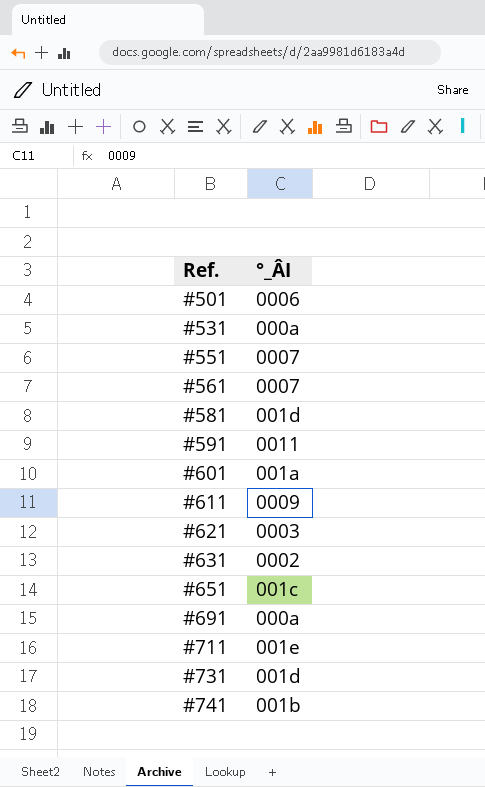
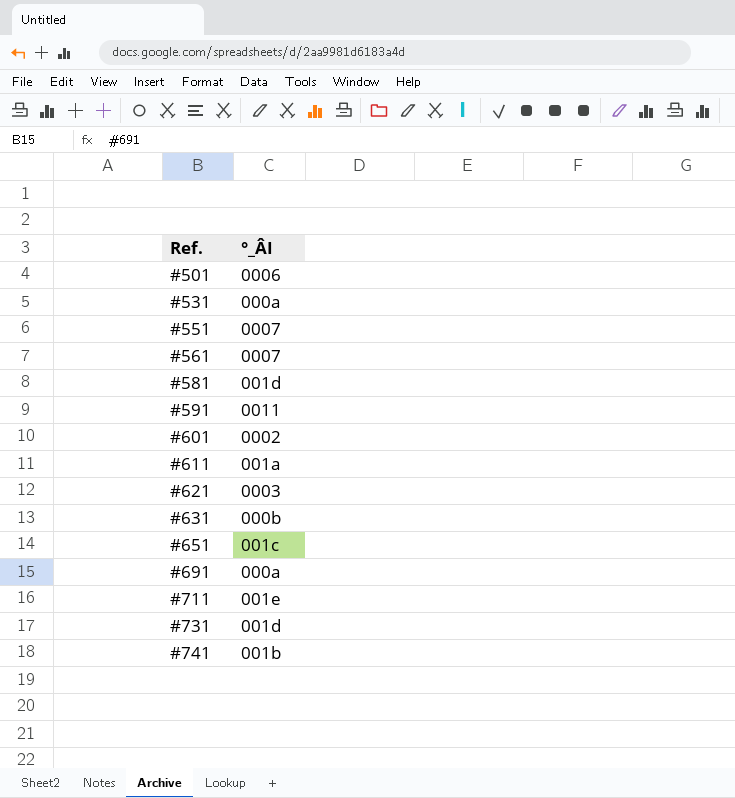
#601 | °_ÂI: 001a -> 0002
#611 | °_ÂI: 0009 -> 001a
#631 | °_ÂI: 0002 -> 000b

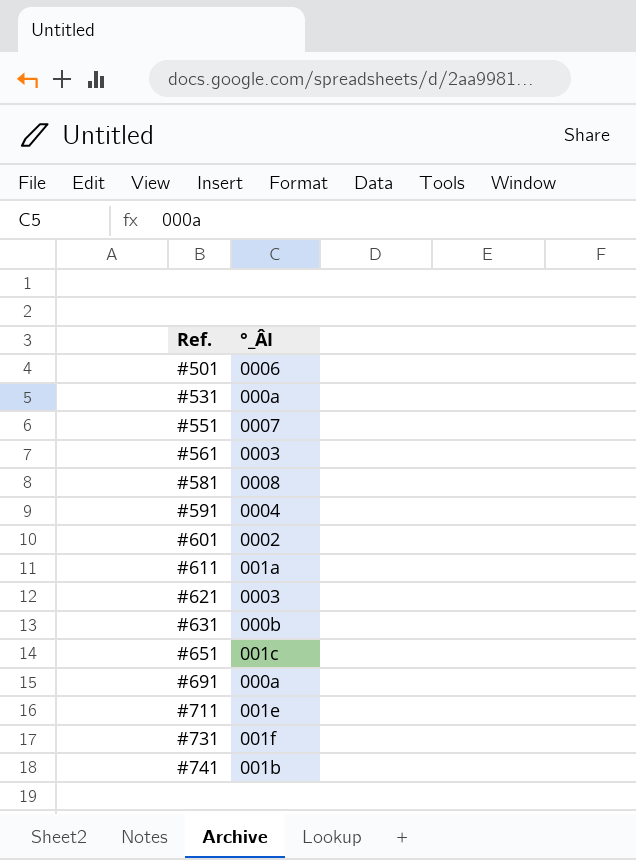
#561 | °_ÂI: 0007 -> 0003
#581 | °_ÂI: 001d -> 0008
#591 | °_ÂI: 0011 -> 0004
#731 | °_ÂI: 001d -> 001f

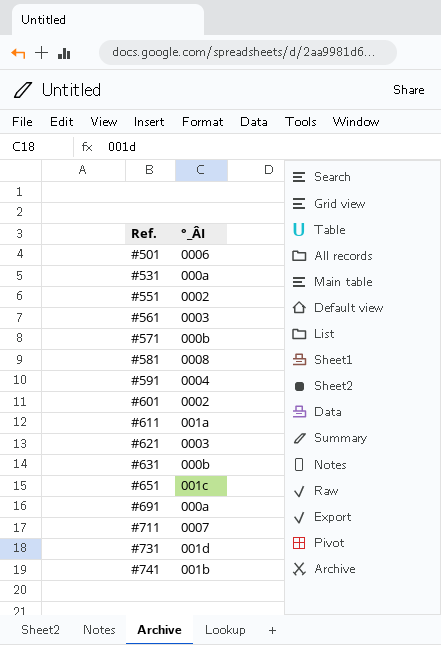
#551 | °_ÂI: 0007 -> 0002
row #571: none -> 000b
#711 | °_ÂI: 001e -> 0007
#731 | °_ÂI: 001f -> 001d

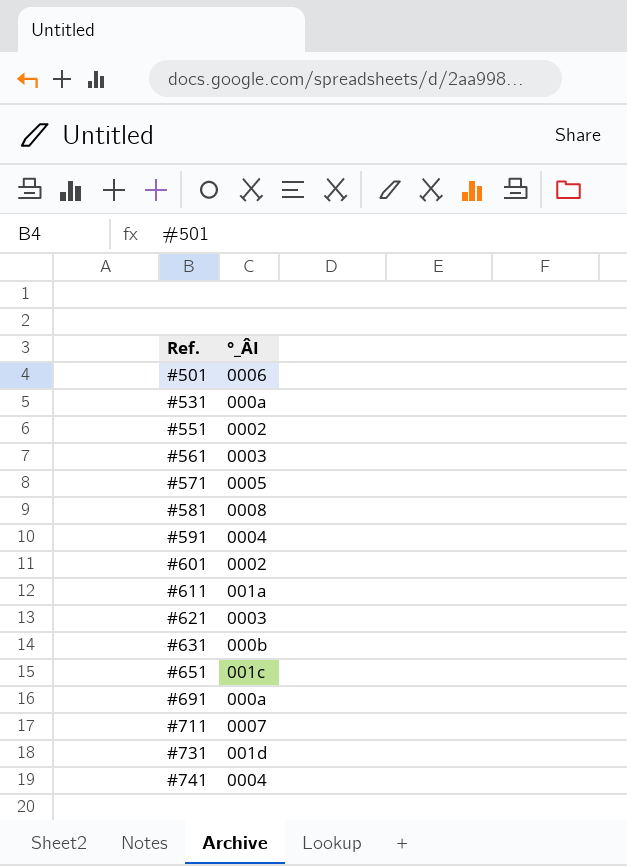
#571 | °_ÂI: 000b -> 0005
#741 | °_ÂI: 001b -> 0004

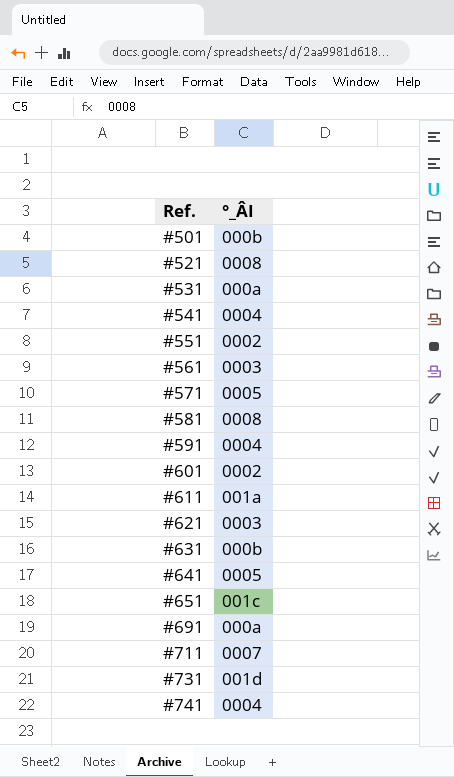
#501 | °_ÂI: 0006 -> 000b
row #521: none -> 0008
row #541: none -> 0004
row #641: none -> 0005

